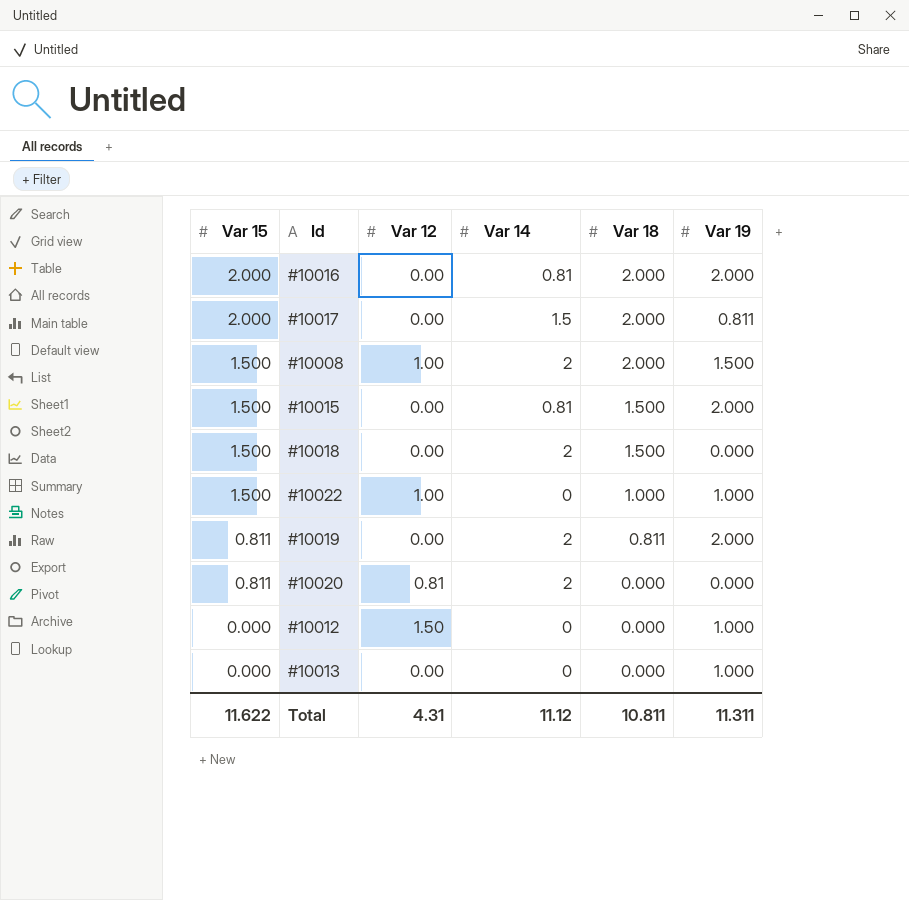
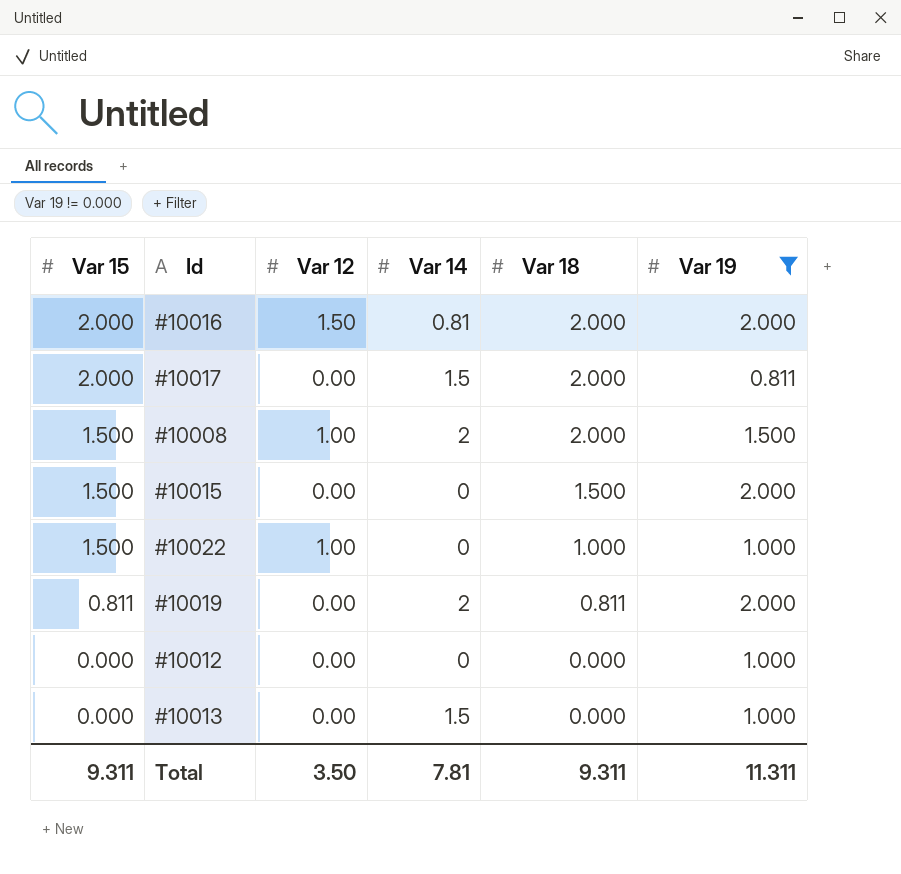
filter: none -> Var 19 != 0.000
#10016 | Var 12: 0.00 -> 1.50
#10015 | Var 14: 0.81 -> 0
#10012 | Var 12: 1.50 -> 0.00
#10013 | Var 14: 0 -> 1.5
Total | Var 15: 11.622 -> 9.311
Total | Var 12: 4.31 -> 3.50
Total | Var 14: 11.12 -> 7.81
Total | Var 18: 10.811 -> 9.311

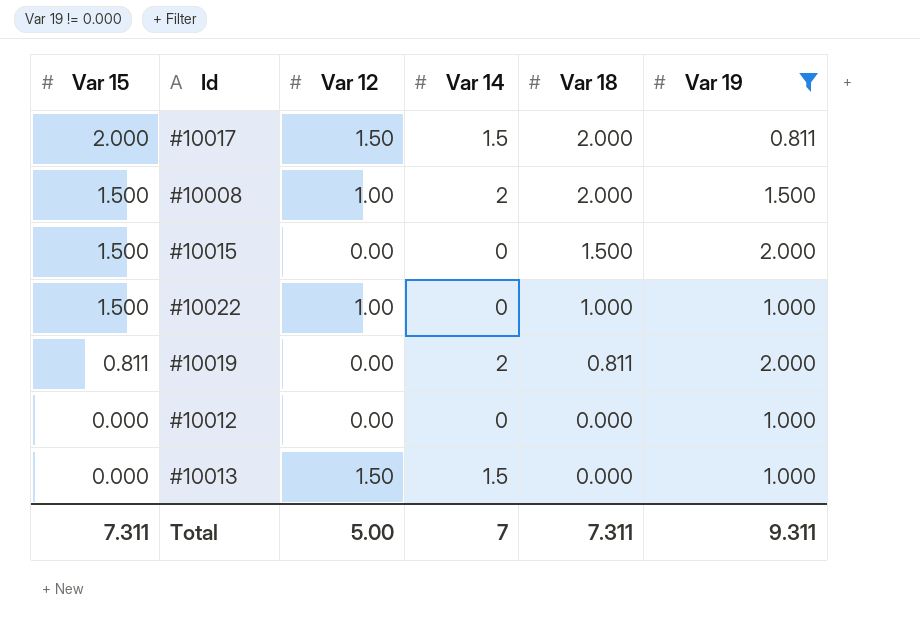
row #10016: 2.000 | 1.50 | 0.81 | 2.000 | 2.000 -> none
#10017 | Var 12: 0.00 -> 1.50
#10013 | Var 12: 0.00 -> 1.50
Total | Var 15: 9.311 -> 7.311
Total | Var 12: 3.50 -> 5.00
Total | Var 14: 7.81 -> 7
Total | Var 18: 9.311 -> 7.311
Total | Var 19: 11.311 -> 9.311

